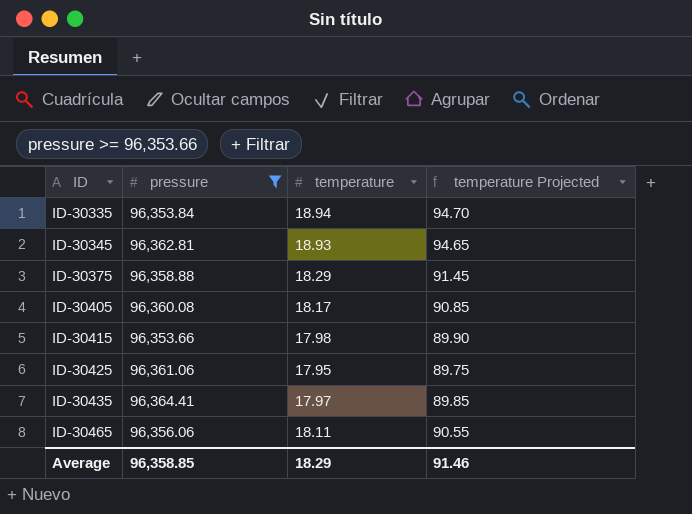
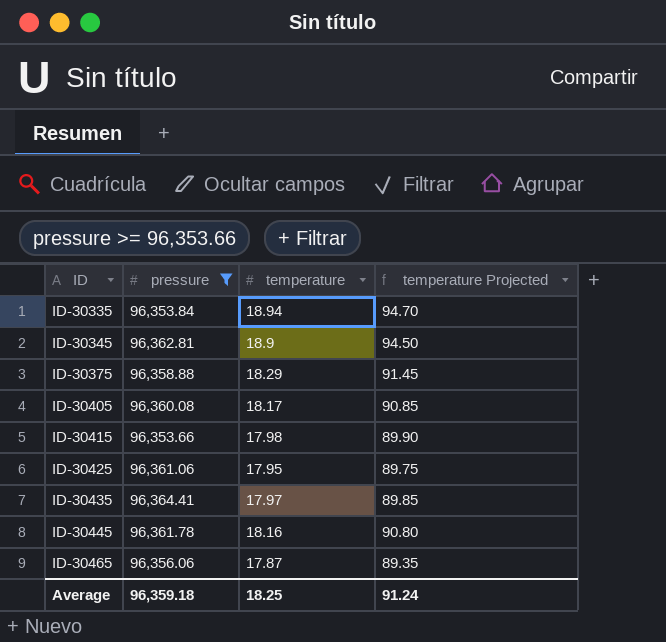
ID-30345 | temperature: 18.93 -> 18.9
ID-30345 | temperature Projected: 94.65 -> 94.50
row ID-30445: none -> 96,361.78 | 18.16 | 90.80
ID-30465 | temperature: 18.11 -> 17.87
ID-30465 | temperature Projected: 90.55 -> 89.35
Average | pressure: 96,358.85 -> 96,359.18
Average | temperature: 18.29 -> 18.25
Average | temperature Projected: 91.46 -> 91.24

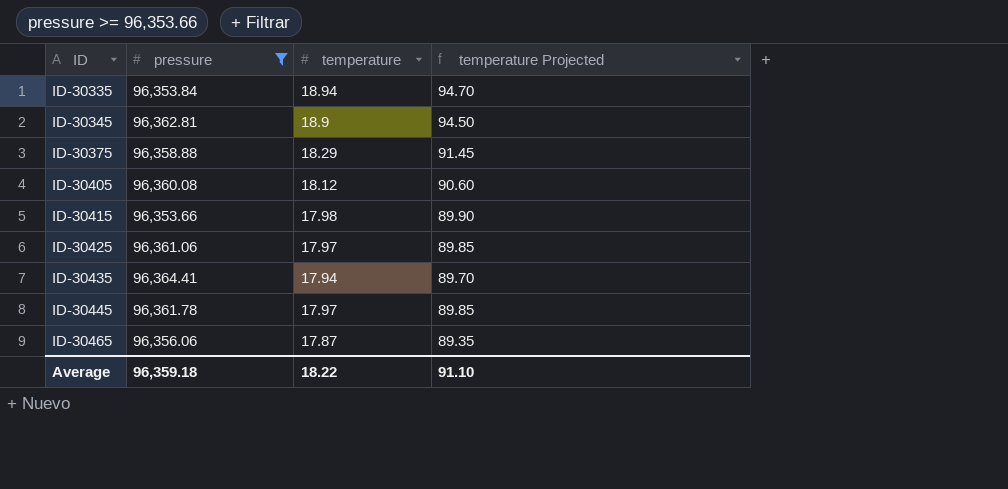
ID-30405 | temperature: 18.17 -> 18.12
ID-30405 | temperature Projected: 90.85 -> 90.60
ID-30425 | temperature: 17.95 -> 17.97
ID-30425 | temperature Projected: 89.75 -> 89.85
ID-30435 | temperature: 17.97 -> 17.94
ID-30435 | temperature Projected: 89.85 -> 89.70
ID-30445 | temperature: 18.16 -> 17.97
ID-30445 | temperature Projected: 90.80 -> 89.85
Average | temperature: 18.25 -> 18.22
Average | temperature Projected: 91.24 -> 91.10

